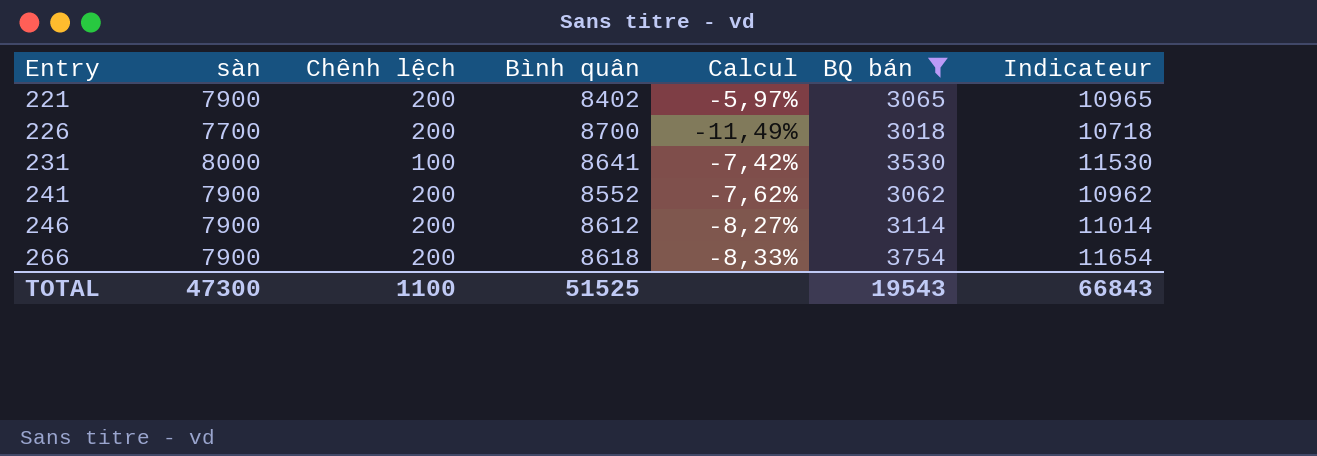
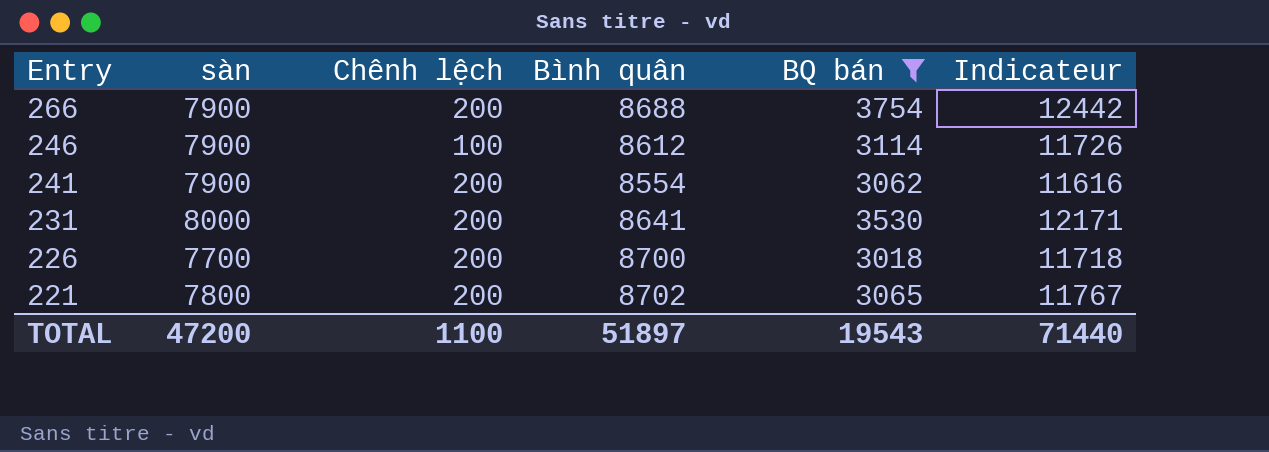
row order: Entry ascending -> Entry descending
column Calcul | formula: ([sàn] - [Bình quân]) / [Bình quân] -> none
column Indicateur | formula: [sàn] + [BQ bán] -> [Bình quân] + [BQ bán]
266 | Bình quân: 8618 -> 8688
246 | Chênh lệch: 200 -> 100
241 | Bình quân: 8552 -> 8554
231 | Chênh lệch: 100 -> 200
221 | sàn: 7900 -> 7800
221 | Bình quân: 8402 -> 8702
TOTAL | sàn: 47300 -> 47200
TOTAL | Bình quân: 51525 -> 51897
TOTAL | Indicateur: 66843 -> 71440

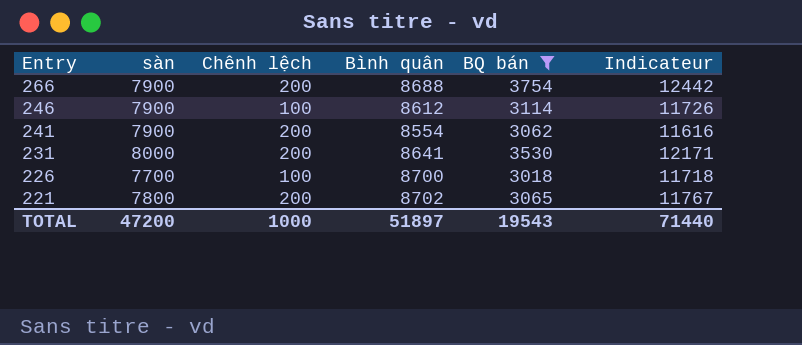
226 | Chênh lệch: 200 -> 100
TOTAL | Chênh lệch: 1100 -> 1000

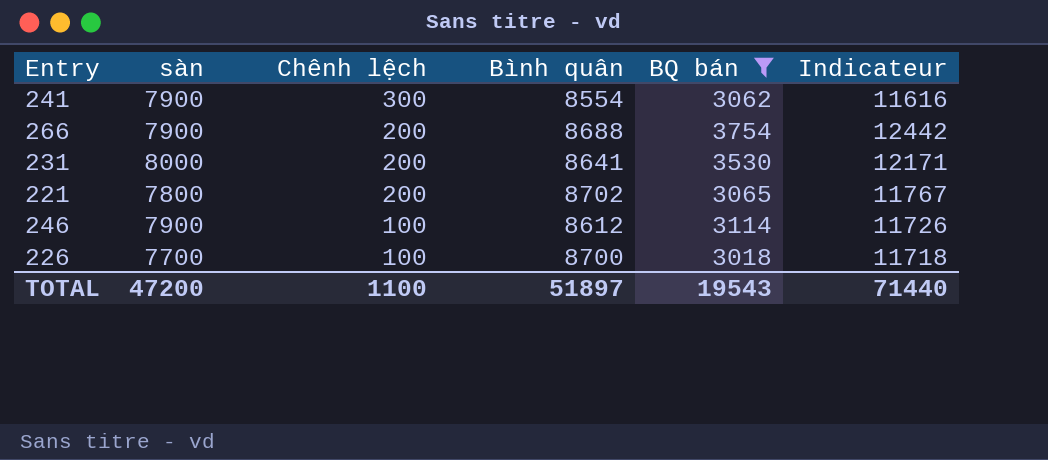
row order: Entry descending -> Chênh lệch descending
241 | Chênh lệch: 200 -> 300
TOTAL | Chênh lệch: 1000 -> 1100

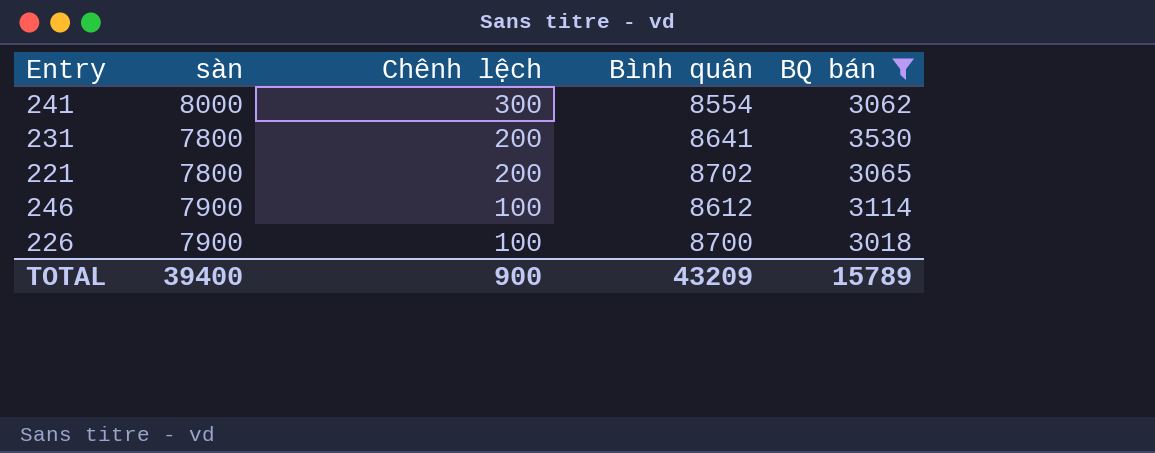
column Indicateur | formula: [Bình quân] + [BQ bán] -> none
row 266: 7900 | 200 | 8688 | 3754 | 12442 -> none
241 | sàn: 7900 -> 8000
231 | sàn: 8000 -> 7800
226 | sàn: 7700 -> 7900
TOTAL | sàn: 47200 -> 39400
TOTAL | Chênh lệch: 1100 -> 900
TOTAL | Bình quân: 51897 -> 43209
TOTAL | BQ bán: 19543 -> 15789

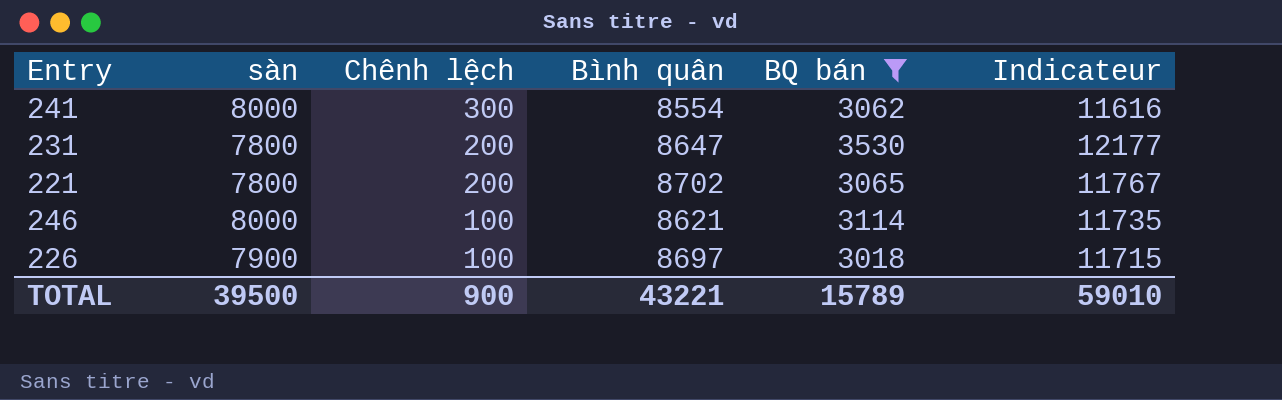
column Indicateur | formula: none -> [Bình quân] + [BQ bán]
231 | Bình quân: 8641 -> 8647
246 | sàn: 7900 -> 8000
246 | Bình quân: 8612 -> 8621
226 | Bình quân: 8700 -> 8697
TOTAL | sàn: 39400 -> 39500
TOTAL | Bình quân: 43209 -> 43221

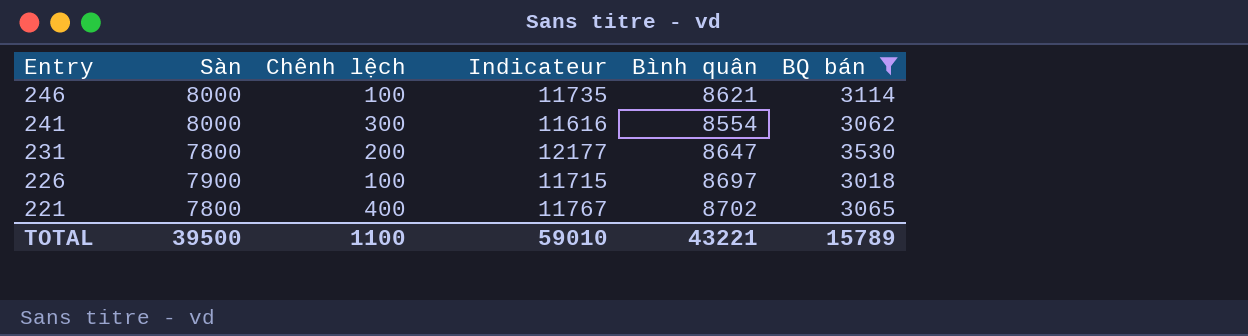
row order: Chênh lệch descending -> Entry descending
column name: sàn -> Sàn
column Indicateur | position: 6 -> 4
221 | Chênh lệch: 200 -> 400
TOTAL | Chênh lệch: 900 -> 1100

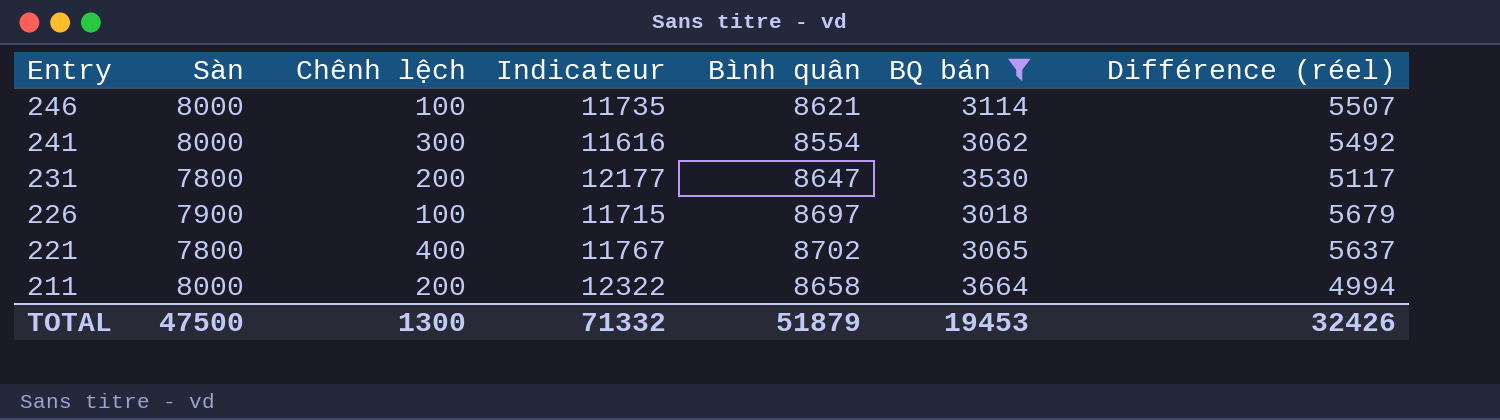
column Différence (réel) | formula: none -> [Bình quân] - [BQ bán]
row 211: none -> 8000 | 200 | 12322 | 8658 | 3664 | 4994
TOTAL | Sàn: 39500 -> 47500
TOTAL | Chênh lệch: 1100 -> 1300
TOTAL | Indicateur: 59010 -> 71332
TOTAL | Bình quân: 43221 -> 51879
TOTAL | BQ bán: 15789 -> 19453

